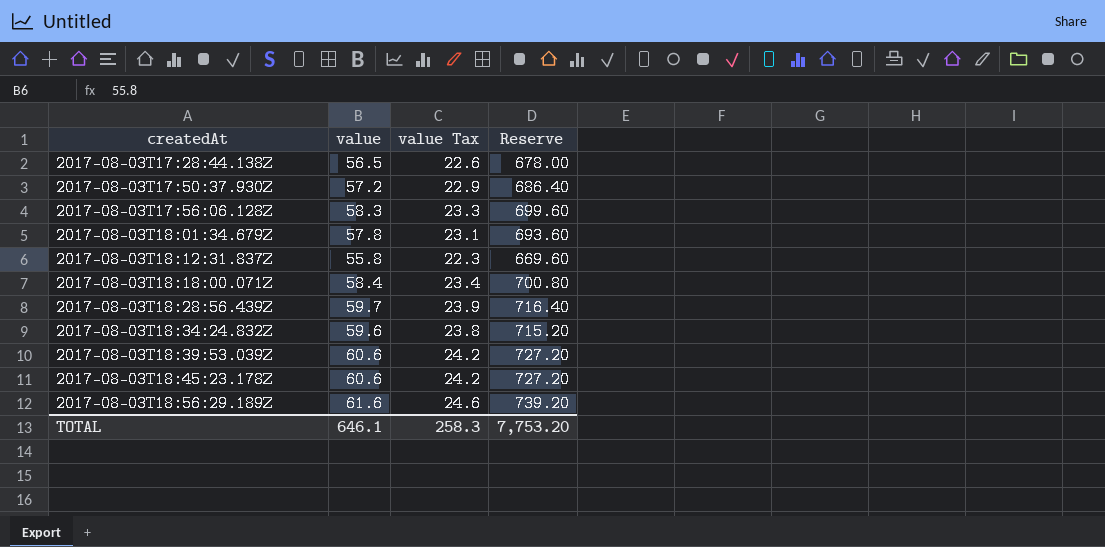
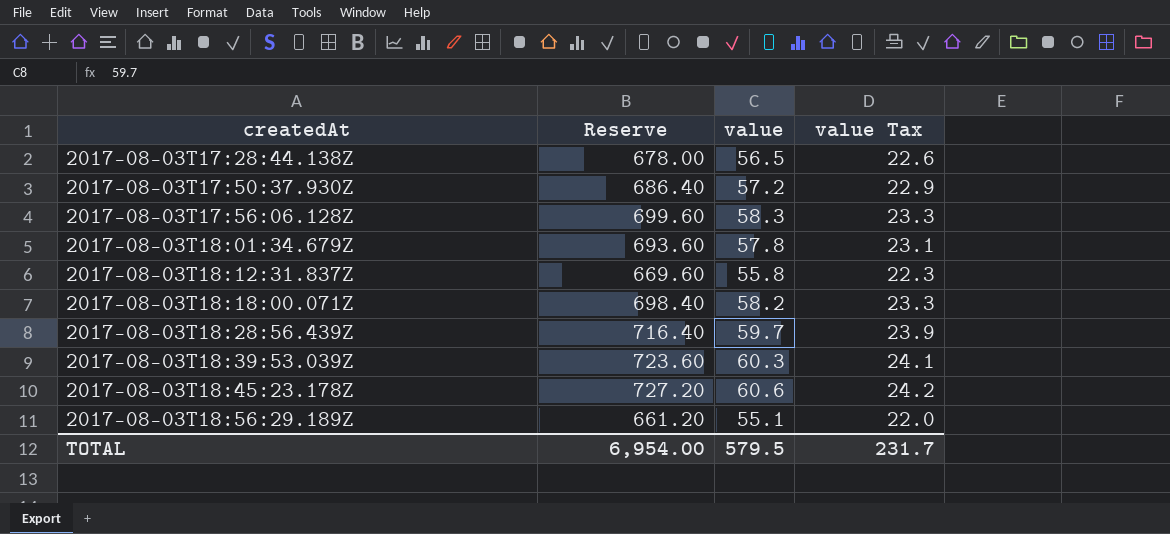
column Reserve | position: 4 -> 2
row 2017-08-03T18:34:24.832Z: 59.6 | 23.8 | 715.20 -> none
2017-08-03T18:18:00.071Z | Reserve: 700.80 -> 698.40
2017-08-03T18:18:00.071Z | value: 58.4 -> 58.2
2017-08-03T18:18:00.071Z | value Tax: 23.4 -> 23.3
2017-08-03T18:39:53.039Z | Reserve: 727.20 -> 723.60
2017-08-03T18:39:53.039Z | value: 60.6 -> 60.3
2017-08-03T18:39:53.039Z | value Tax: 24.2 -> 24.1
2017-08-03T18:56:29.189Z | Reserve: 739.20 -> 661.20
2017-08-03T18:56:29.189Z | value: 61.6 -> 55.1
2017-08-03T18:56:29.189Z | value Tax: 24.6 -> 22.0
TOTAL | Reserve: 7,753.20 -> 6,954.00
TOTAL | value: 646.1 -> 579.5
TOTAL | value Tax: 258.3 -> 231.7

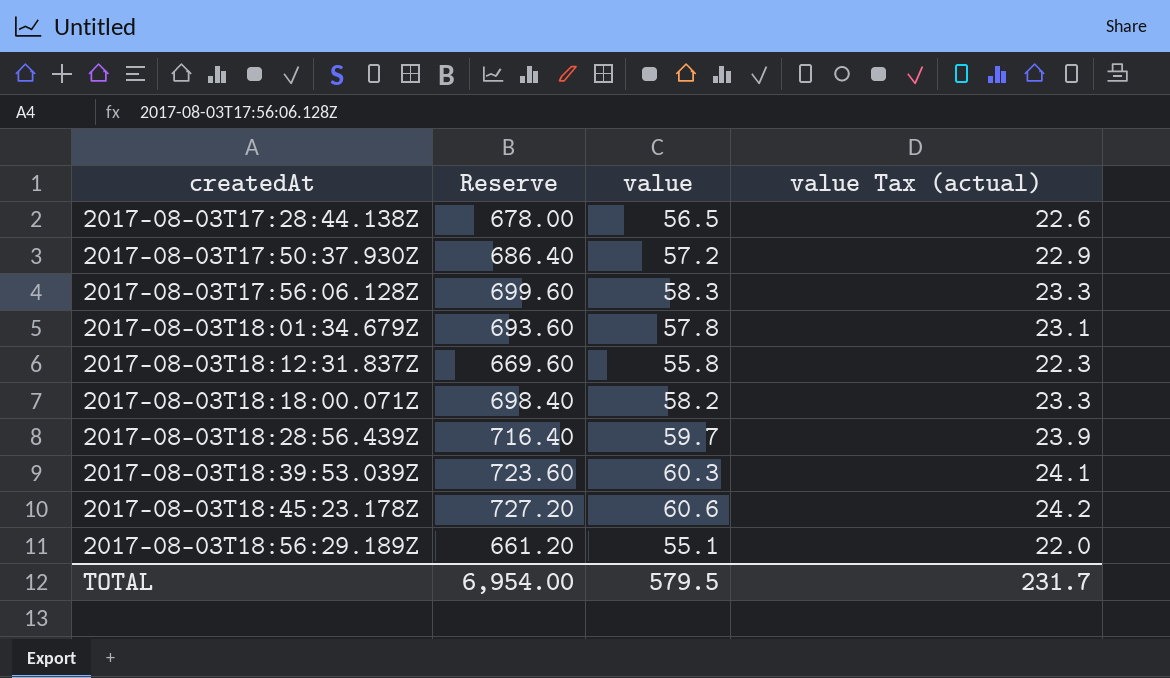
column name: value Tax -> value Tax (actual)

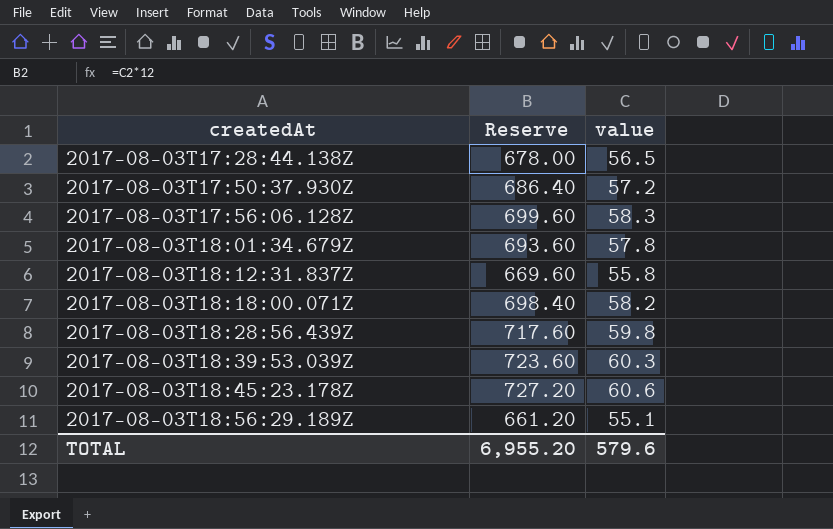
column value Tax (actual) | formula: [value] * 0.4 -> none
2017-08-03T18:28:56.439Z | Reserve: 716.40 -> 717.60
2017-08-03T18:28:56.439Z | value: 59.7 -> 59.8
TOTAL | Reserve: 6,954.00 -> 6,955.20
TOTAL | value: 579.5 -> 579.6

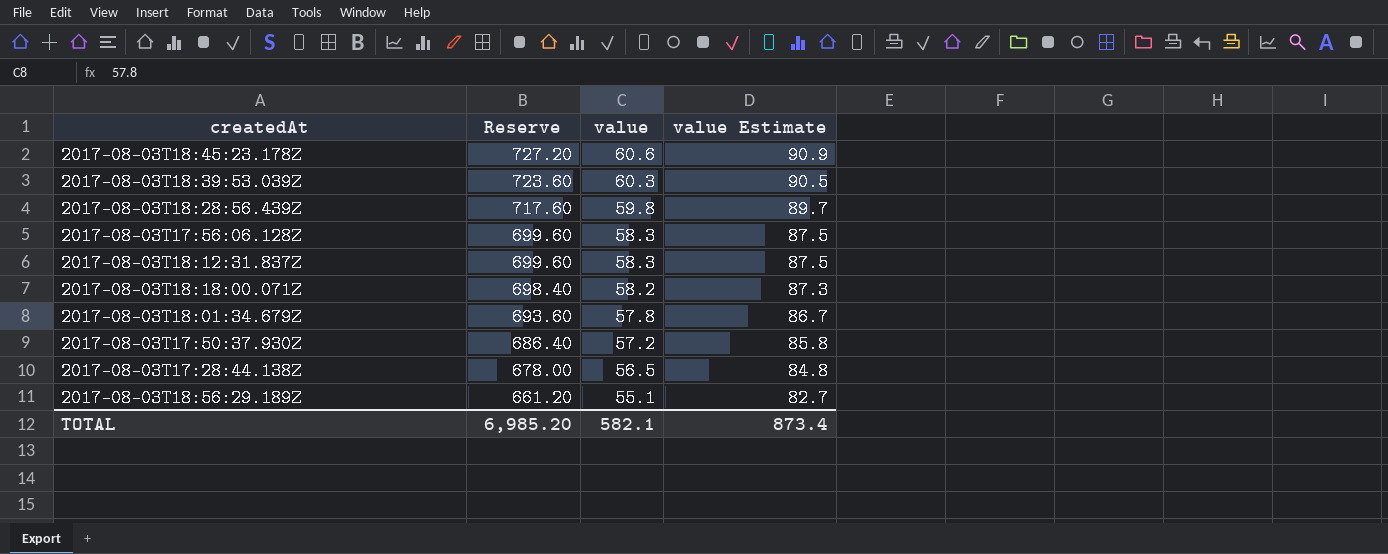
row order: createdAt ascending -> Reserve descending
column value Estimate | formula: none -> [value] * 1.5
2017-08-03T18:12:31.837Z | Reserve: 669.60 -> 699.60
2017-08-03T18:12:31.837Z | value: 55.8 -> 58.3
TOTAL | Reserve: 6,955.20 -> 6,985.20
TOTAL | value: 579.6 -> 582.1

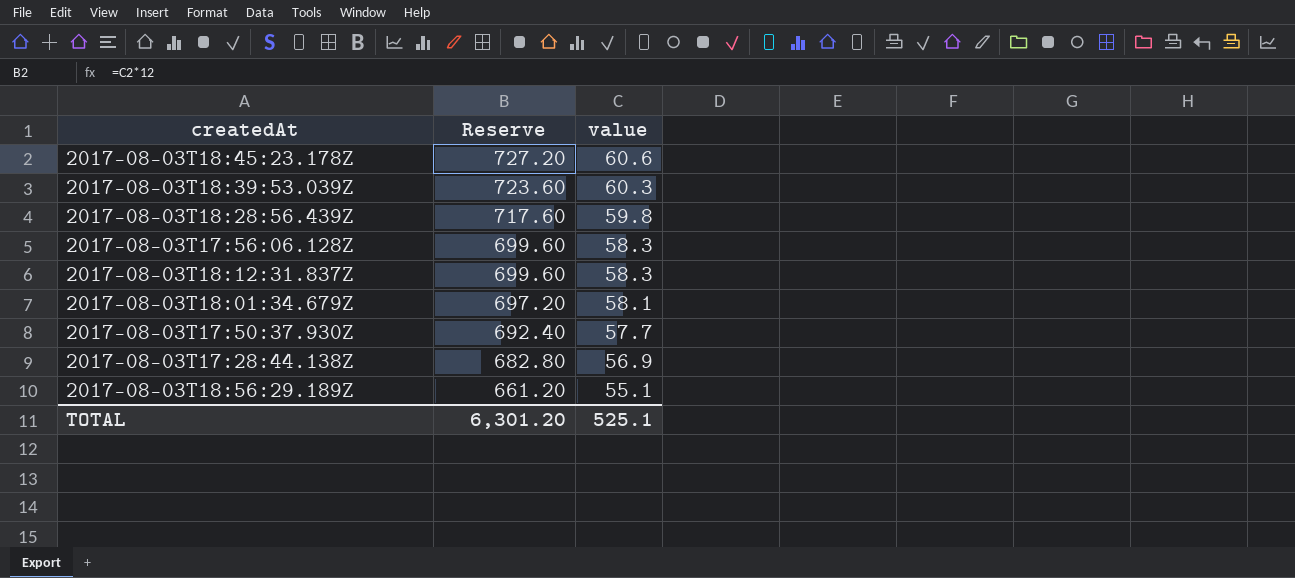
column value Estimate | formula: [value] * 1.5 -> none
row 2017-08-03T18:18:00.071Z: 698.40 | 58.2 | 87.3 -> none
2017-08-03T18:01:34.679Z | Reserve: 693.60 -> 697.20
2017-08-03T18:01:34.679Z | value: 57.8 -> 58.1
2017-08-03T17:50:37.930Z | Reserve: 686.40 -> 692.40
2017-08-03T17:50:37.930Z | value: 57.2 -> 57.7
2017-08-03T17:28:44.138Z | Reserve: 678.00 -> 682.80
2017-08-03T17:28:44.138Z | value: 56.5 -> 56.9
TOTAL | Reserve: 6,985.20 -> 6,301.20
TOTAL | value: 582.1 -> 525.1

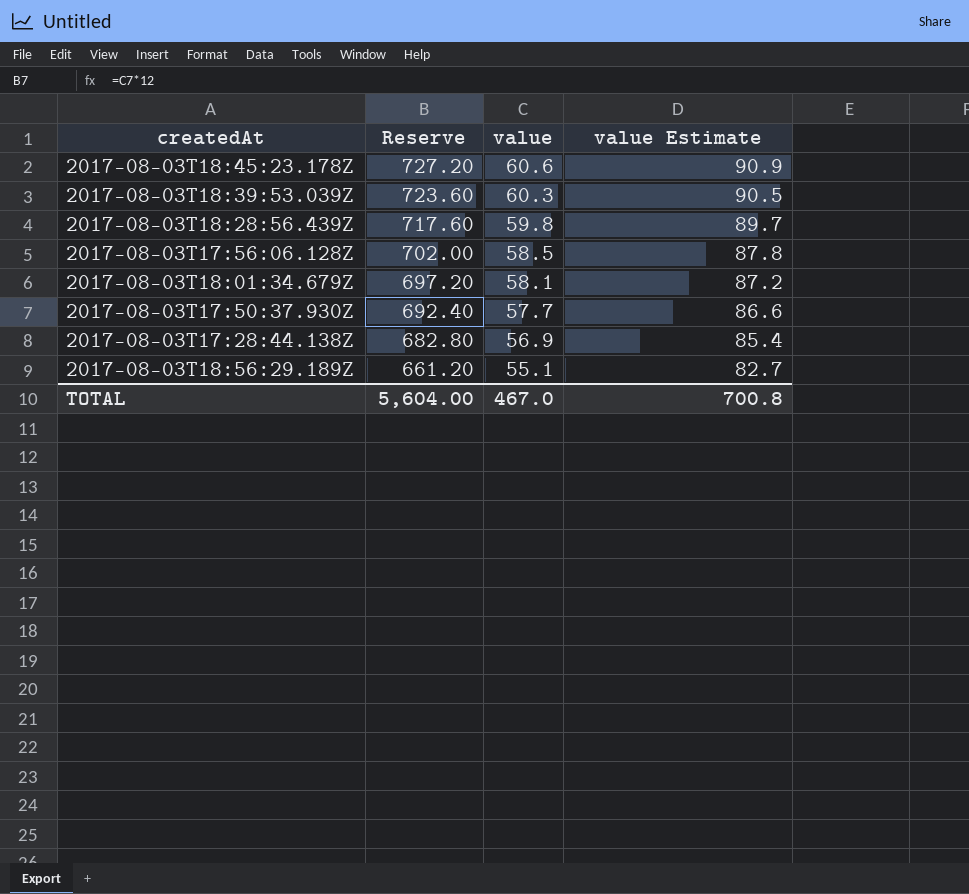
column value Estimate | formula: none -> [value] * 1.5
row 2017-08-03T18:12:31.837Z: 699.60 | 58.3 -> none
2017-08-03T17:56:06.128Z | Reserve: 699.60 -> 702.00
2017-08-03T17:56:06.128Z | value: 58.3 -> 58.5
TOTAL | Reserve: 6,301.20 -> 5,604.00
TOTAL | value: 525.1 -> 467.0

